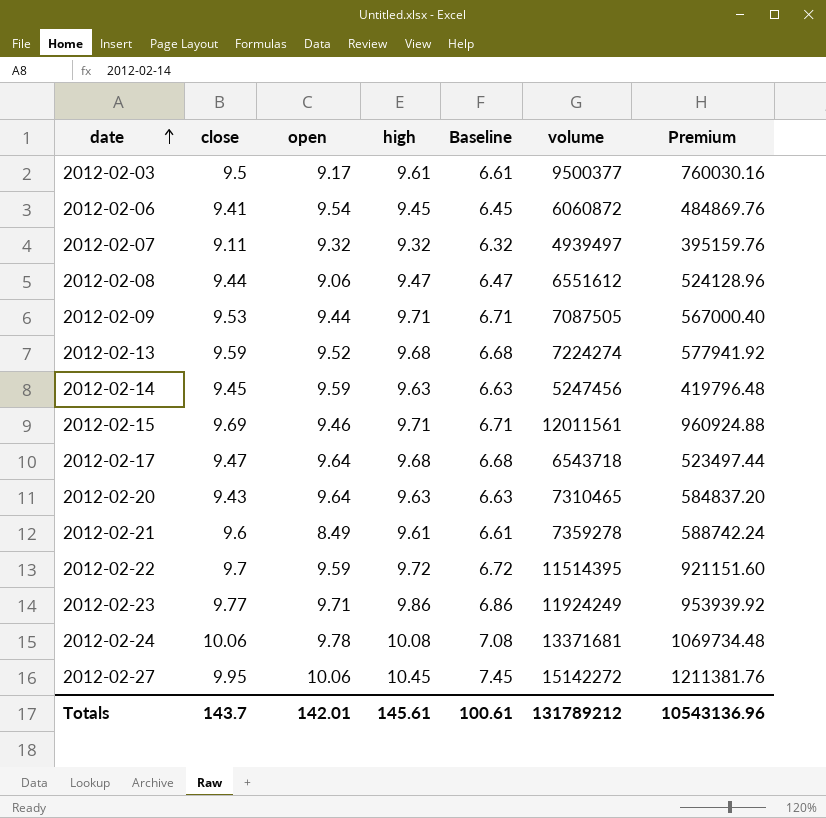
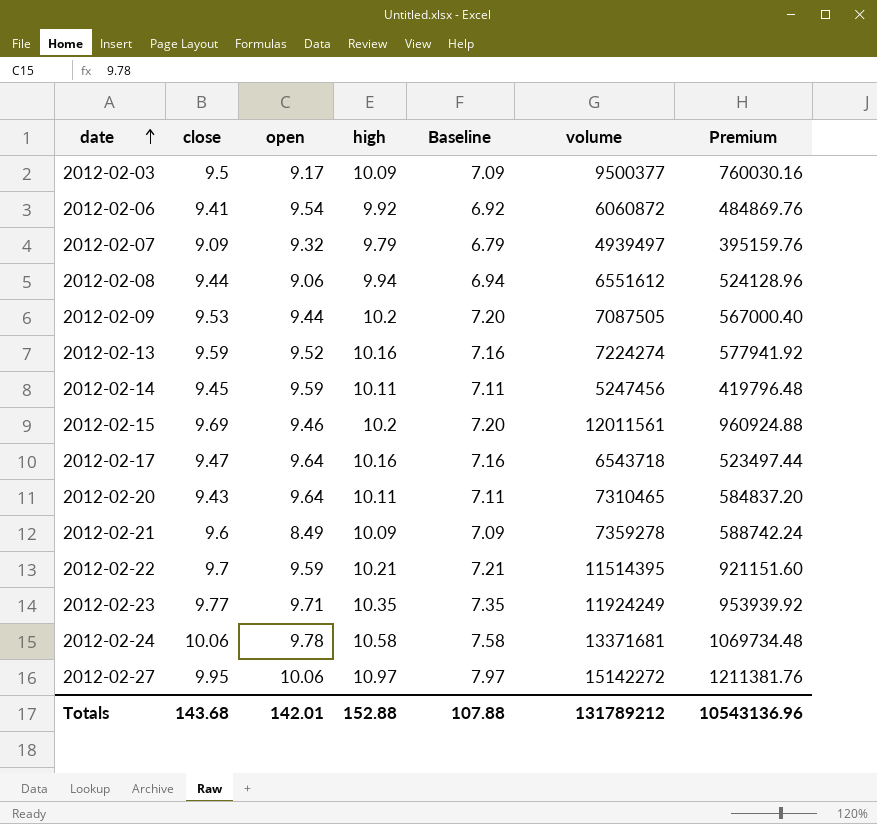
2012-02-03 | high: 9.61 -> 10.09
2012-02-03 | Baseline: 6.61 -> 7.09
2012-02-06 | high: 9.45 -> 9.92
2012-02-06 | Baseline: 6.45 -> 6.92
2012-02-07 | close: 9.11 -> 9.09
2012-02-07 | high: 9.32 -> 9.79
2012-02-07 | Baseline: 6.32 -> 6.79
2012-02-08 | high: 9.47 -> 9.94
2012-02-08 | Baseline: 6.47 -> 6.94
2012-02-09 | high: 9.71 -> 10.2
2012-02-09 | Baseline: 6.71 -> 7.20
2012-02-13 | high: 9.68 -> 10.16
2012-02-13 | Baseline: 6.68 -> 7.16
2012-02-14 | high: 9.63 -> 10.11
2012-02-14 | Baseline: 6.63 -> 7.11
2012-02-15 | high: 9.71 -> 10.2
2012-02-15 | Baseline: 6.71 -> 7.20
2012-02-17 | high: 9.68 -> 10.16
2012-02-17 | Baseline: 6.68 -> 7.16
2012-02-20 | high: 9.63 -> 10.11
2012-02-20 | Baseline: 6.63 -> 7.11
2012-02-21 | high: 9.61 -> 10.09
2012-02-21 | Baseline: 6.61 -> 7.09
2012-02-22 | high: 9.72 -> 10.21
2012-02-22 | Baseline: 6.72 -> 7.21
2012-02-23 | high: 9.86 -> 10.35
2012-02-23 | Baseline: 6.86 -> 7.35
2012-02-24 | high: 10.08 -> 10.58
2012-02-24 | Baseline: 7.08 -> 7.58
2012-02-27 | high: 10.45 -> 10.97
2012-02-27 | Baseline: 7.45 -> 7.97
Totals | close: 143.7 -> 143.68
Totals | high: 145.61 -> 152.88
Totals | Baseline: 100.61 -> 107.88

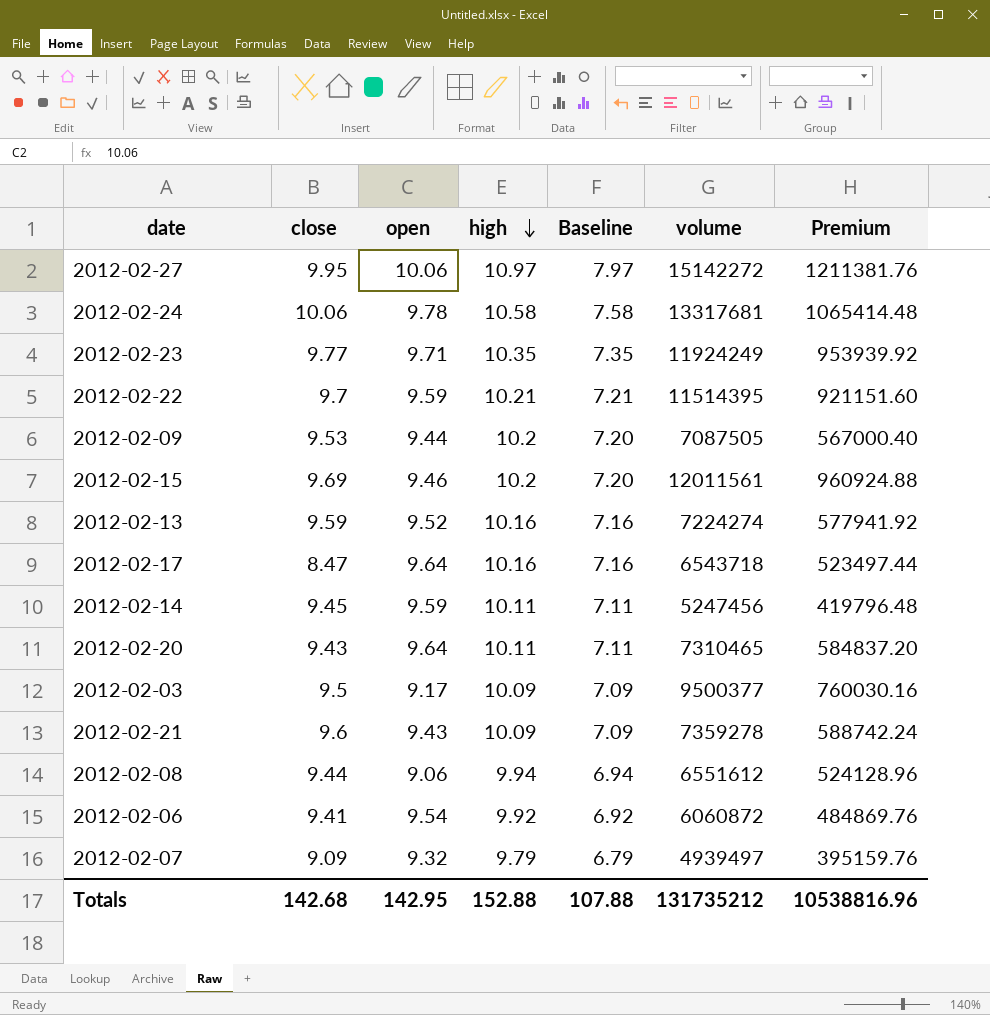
row order: date ascending -> high descending
2012-02-24 | volume: 13371681 -> 13317681
2012-02-24 | Premium: 1069734.48 -> 1065414.48
2012-02-17 | close: 9.47 -> 8.47
2012-02-21 | open: 8.49 -> 9.43
Totals | close: 143.68 -> 142.68
Totals | open: 142.01 -> 142.95
Totals | volume: 131789212 -> 131735212
Totals | Premium: 10543136.96 -> 10538816.96

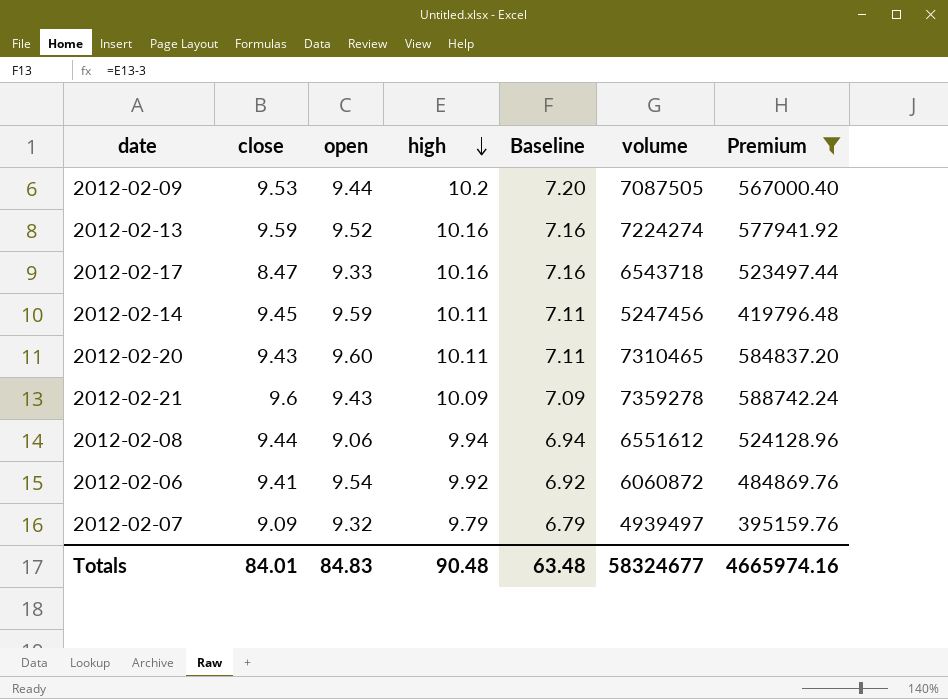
filter: none -> Premium <= 588742.24
2012-02-17 | open: 9.64 -> 9.33
2012-02-20 | open: 9.64 -> 9.60
Totals | close: 142.68 -> 84.01
Totals | open: 142.95 -> 84.83
Totals | high: 152.88 -> 90.48
Totals | Baseline: 107.88 -> 63.48
Totals | volume: 131735212 -> 58324677
Totals | Premium: 10538816.96 -> 4665974.16

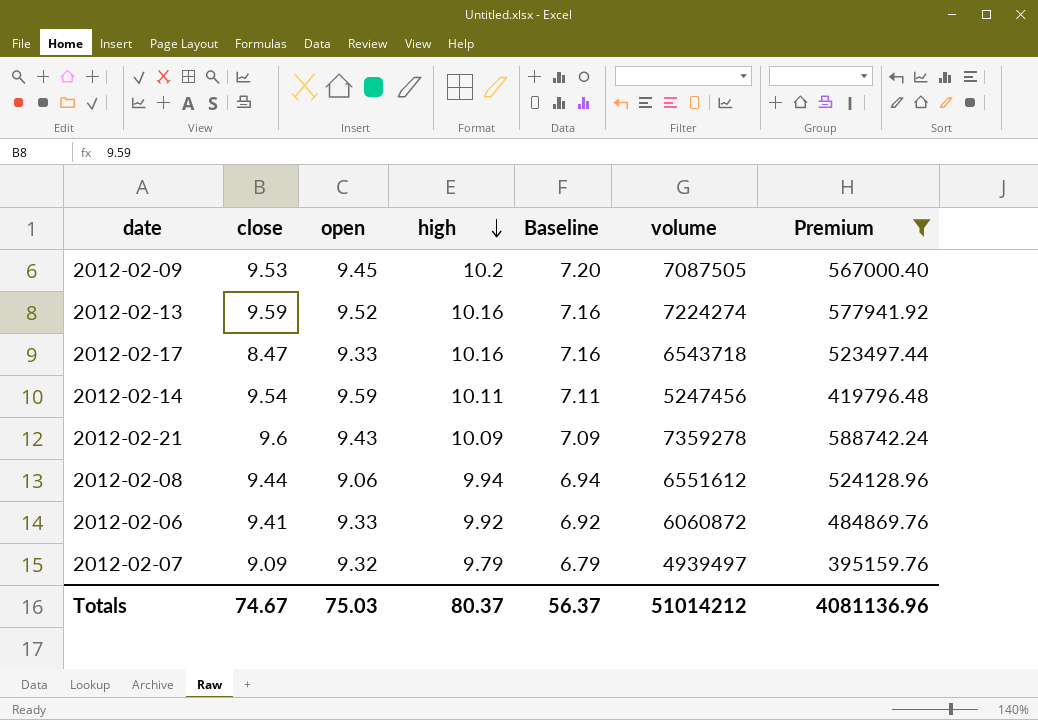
row 2012-02-20: 9.43 | 9.60 | 10.11 | 7.11 | 7310465 | 584837.20 -> none
2012-02-09 | open: 9.44 -> 9.45
2012-02-14 | close: 9.45 -> 9.54
2012-02-06 | open: 9.54 -> 9.33
Totals | close: 84.01 -> 74.67
Totals | open: 84.83 -> 75.03
Totals | high: 90.48 -> 80.37
Totals | Baseline: 63.48 -> 56.37
Totals | volume: 58324677 -> 51014212
Totals | Premium: 4665974.16 -> 4081136.96

